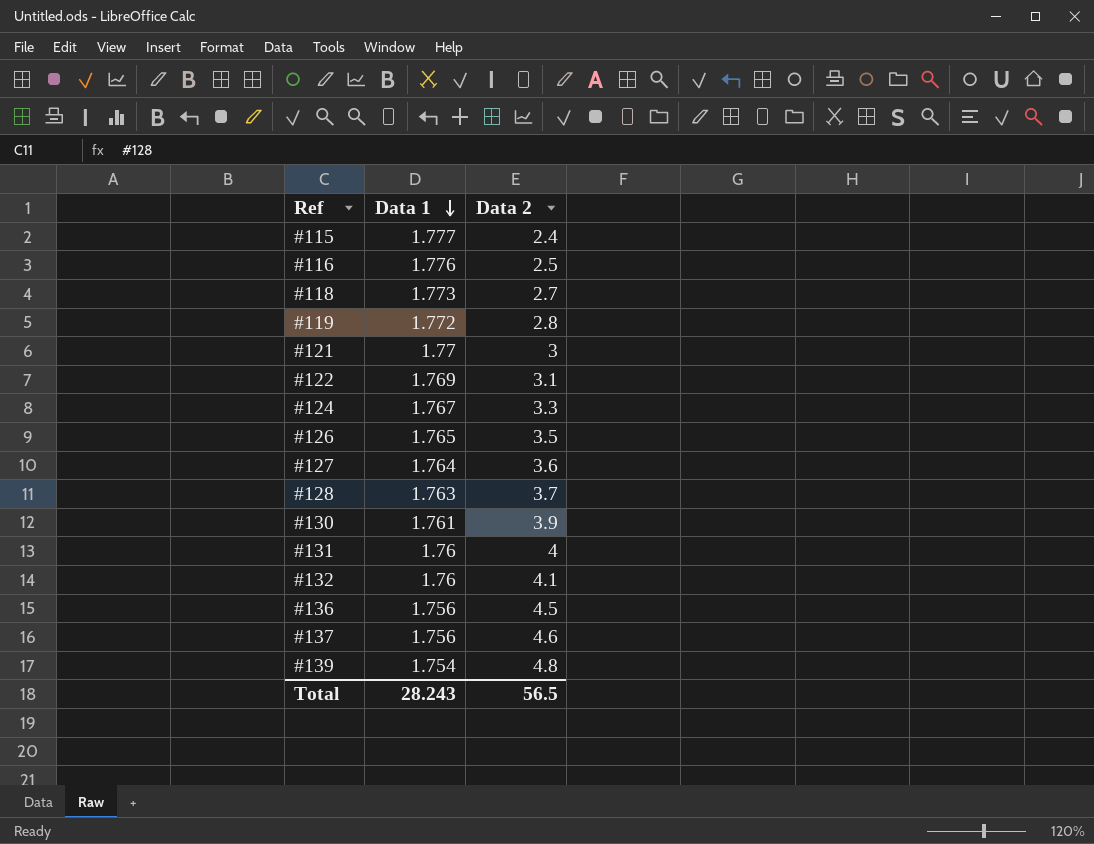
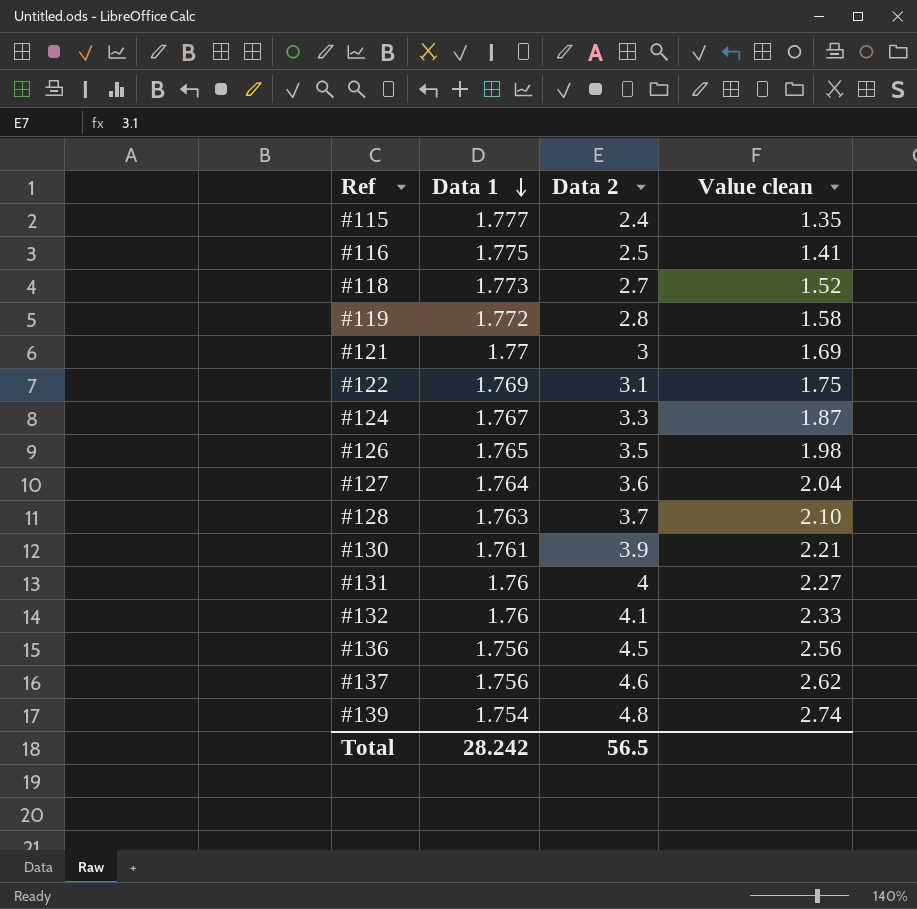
column Value clean | formula: none -> [Data 2] / [Data 1]
#116 | Data 1: 1.776 -> 1.775
Total | Data 1: 28.243 -> 28.242

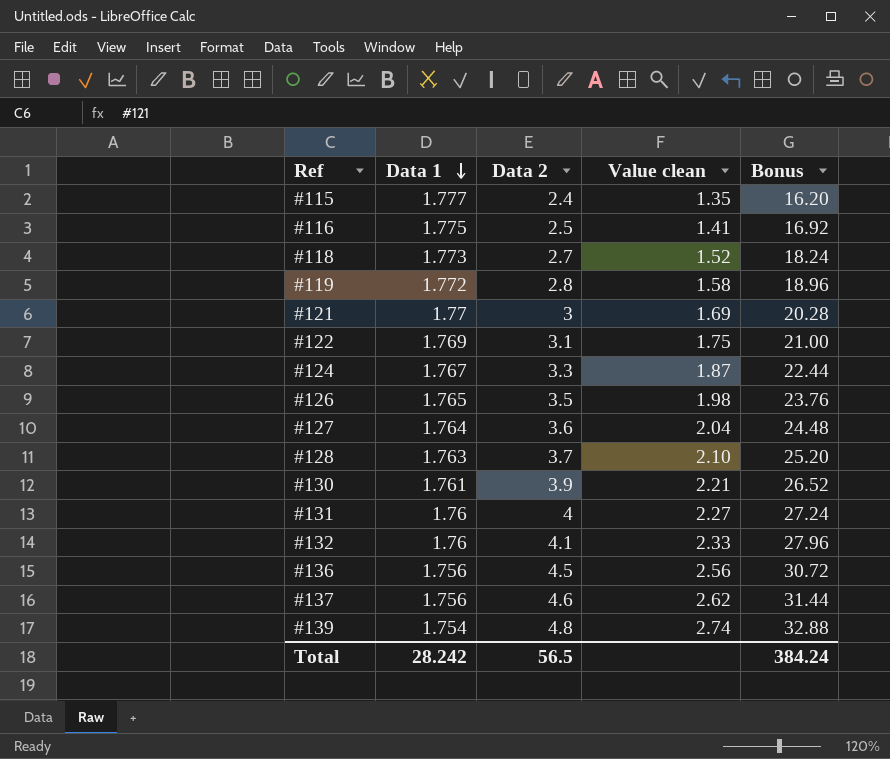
column Bonus | formula: none -> [Value clean] * 12

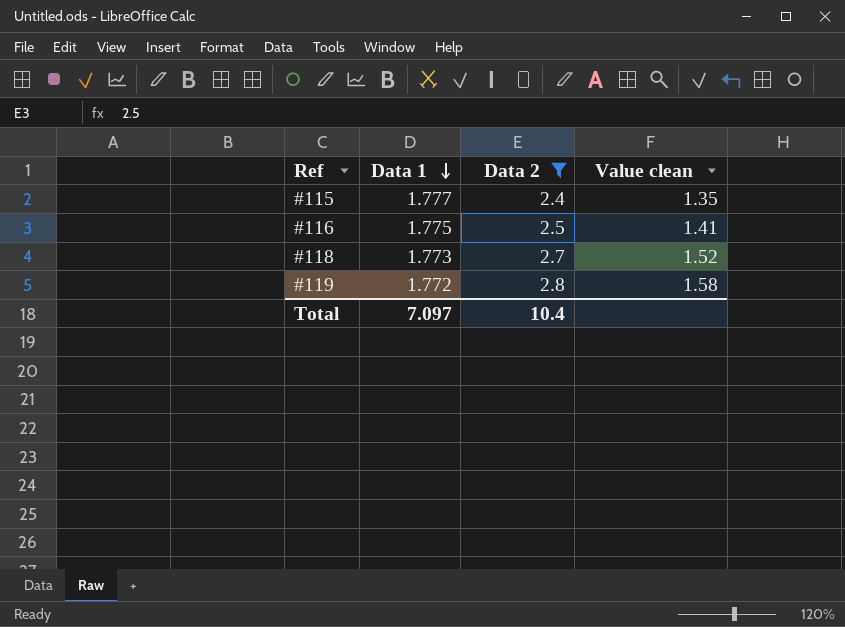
filter: none -> Data 2 <= 2.8
column Bonus | formula: [Value clean] * 12 -> none
Total | Data 1: 28.242 -> 7.097
Total | Data 2: 56.5 -> 10.4

